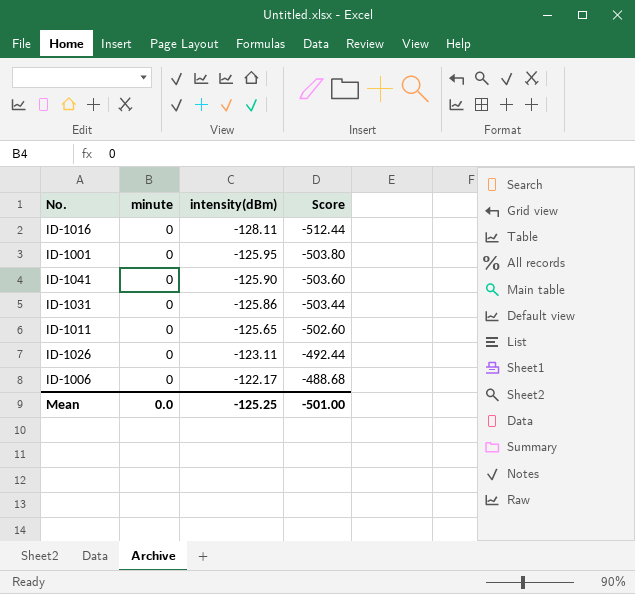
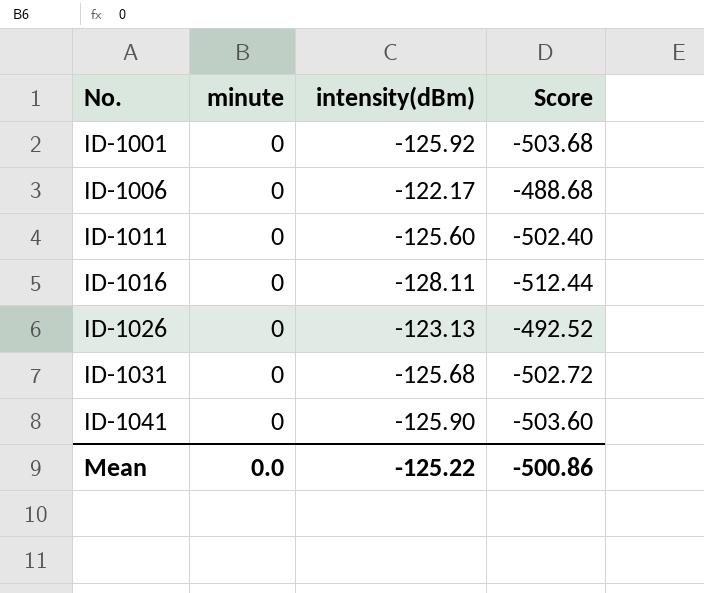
row order: intensity(dBm) ascending -> No. ascending
ID-1001 | intensity(dBm): -125.95 -> -125.92
ID-1001 | Score: -503.80 -> -503.68
ID-1011 | intensity(dBm): -125.65 -> -125.60
ID-1011 | Score: -502.60 -> -502.40
ID-1026 | intensity(dBm): -123.11 -> -123.13
ID-1026 | Score: -492.44 -> -492.52
ID-1031 | intensity(dBm): -125.86 -> -125.68
ID-1031 | Score: -503.44 -> -502.72
Mean | intensity(dBm): -125.25 -> -125.22
Mean | Score: -501.00 -> -500.86

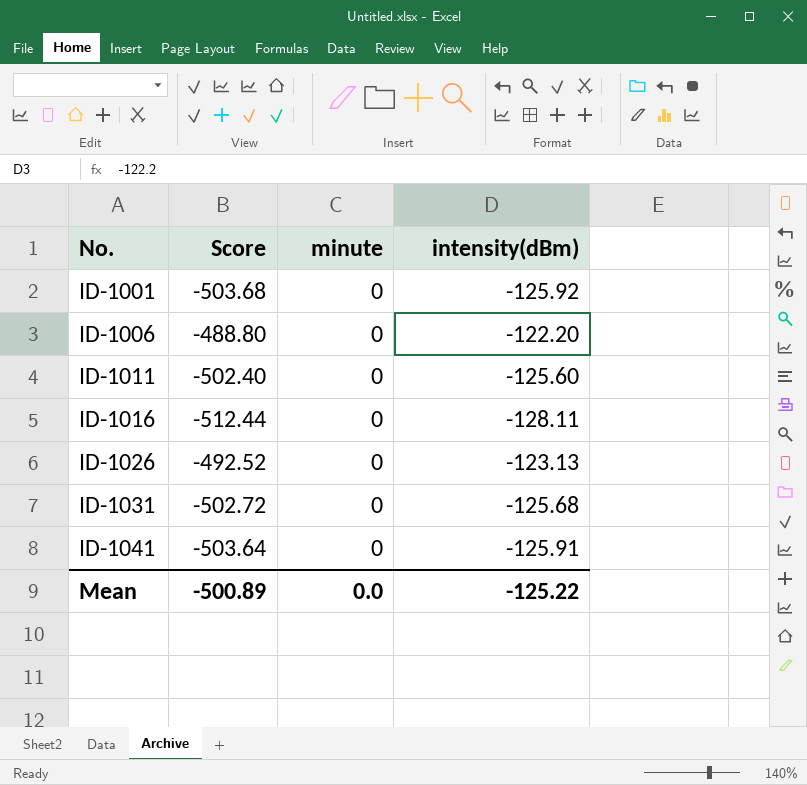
column Score | position: 4 -> 2
ID-1006 | Score: -488.68 -> -488.80
ID-1006 | intensity(dBm): -122.17 -> -122.20
ID-1041 | Score: -503.60 -> -503.64
ID-1041 | intensity(dBm): -125.90 -> -125.91
Mean | Score: -500.86 -> -500.89

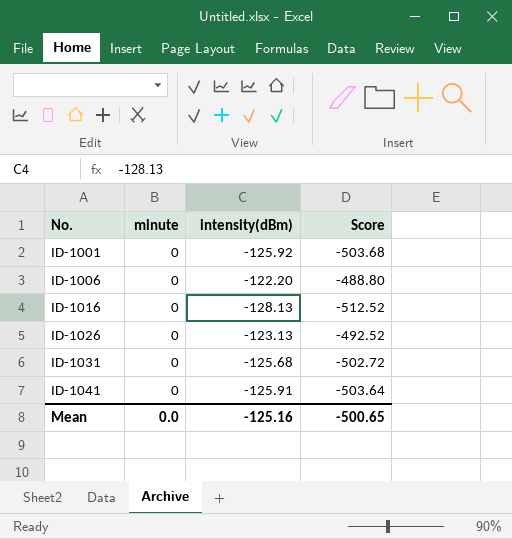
column Score | position: 2 -> 4
row ID-1011: -502.40 | 0 | -125.60 -> none
ID-1016 | intensity(dBm): -128.11 -> -128.13
ID-1016 | Score: -512.44 -> -512.52
Mean | intensity(dBm): -125.22 -> -125.16
Mean | Score: -500.89 -> -500.65

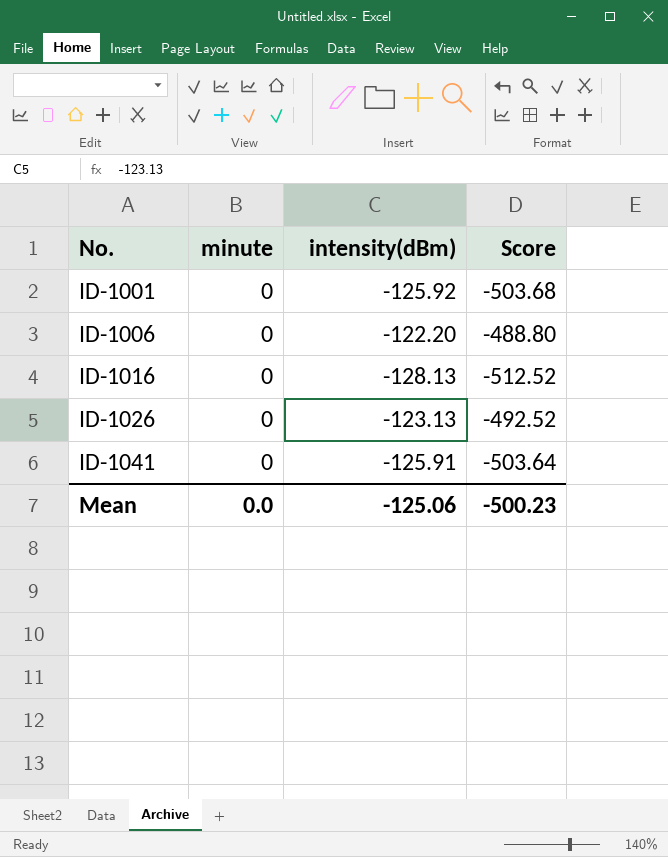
row ID-1031: 0 | -125.68 | -502.72 -> none
Mean | intensity(dBm): -125.16 -> -125.06
Mean | Score: -500.65 -> -500.23

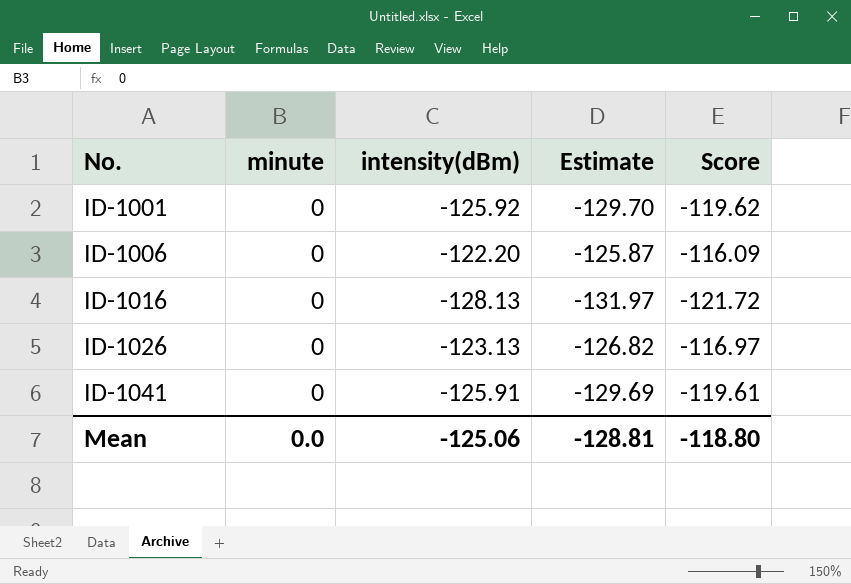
column Estimate | formula: none -> [intensity(dBm)] * 1.03
column Score | formula: [intensity(dBm)] * 4 -> [intensity(dBm)] * 0.95
Mean | Score: -500.23 -> -118.80

